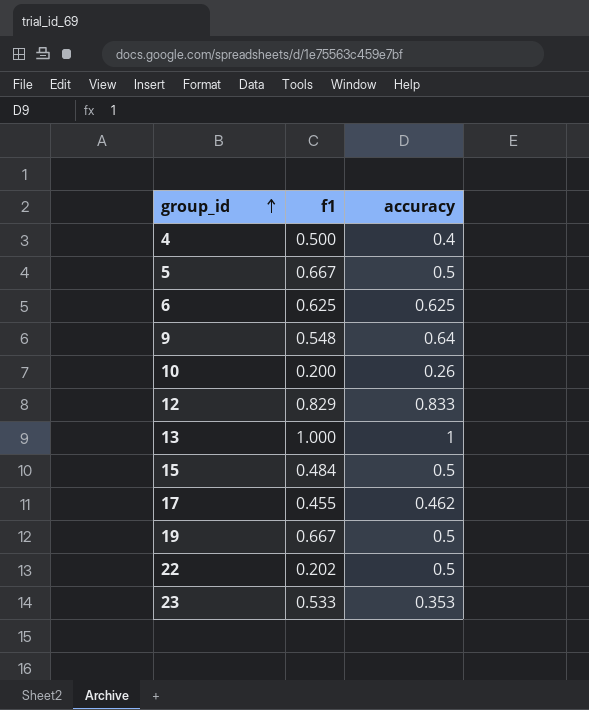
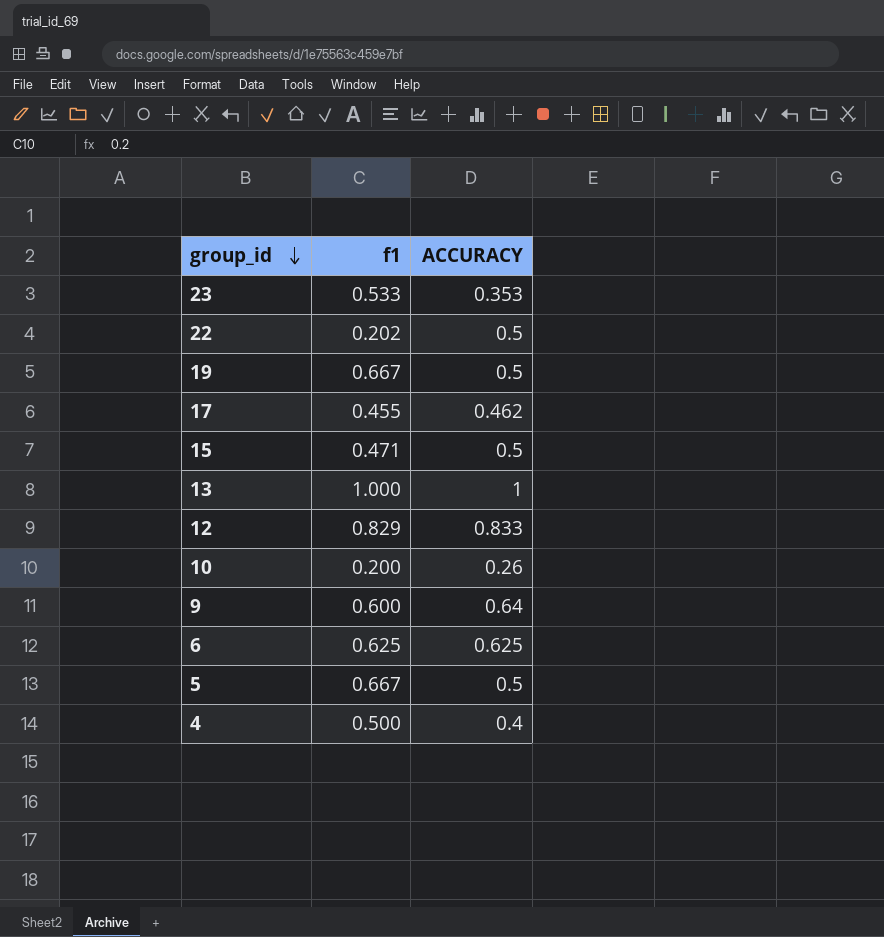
row order: group_id ascending -> group_id descending
column name: accuracy -> ACCURACY
15 | f1: 0.484 -> 0.471
9 | f1: 0.548 -> 0.600

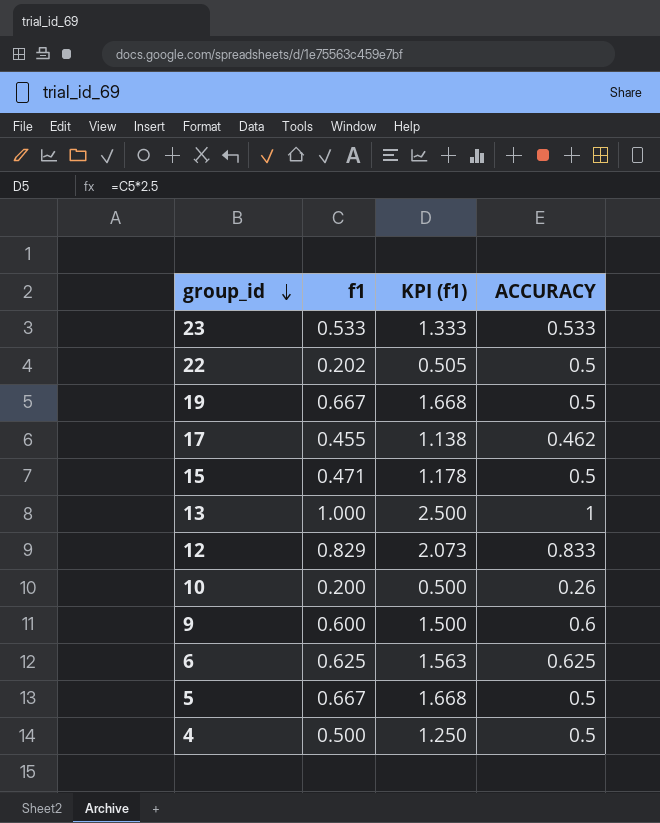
column KPI (f1) | formula: none -> [f1] * 2.5
23 | ACCURACY: 0.353 -> 0.533
9 | ACCURACY: 0.64 -> 0.6
4 | ACCURACY: 0.4 -> 0.5

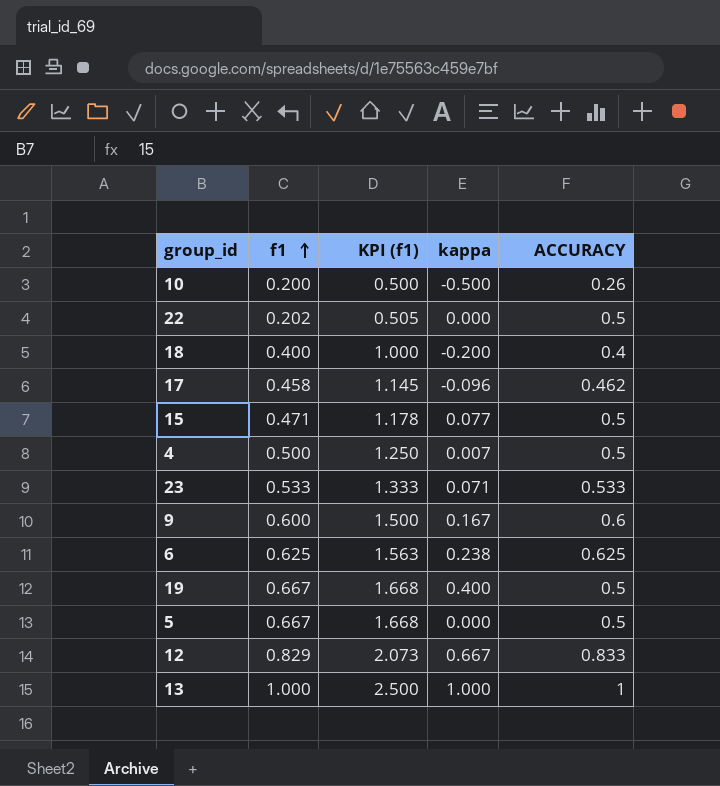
row order: group_id descending -> f1 ascending
column kappa | position: none -> 4
row 18: none -> 0.400 | 1.000 | -0.200 | 0.4
17 | f1: 0.455 -> 0.458
17 | KPI (f1): 1.138 -> 1.145

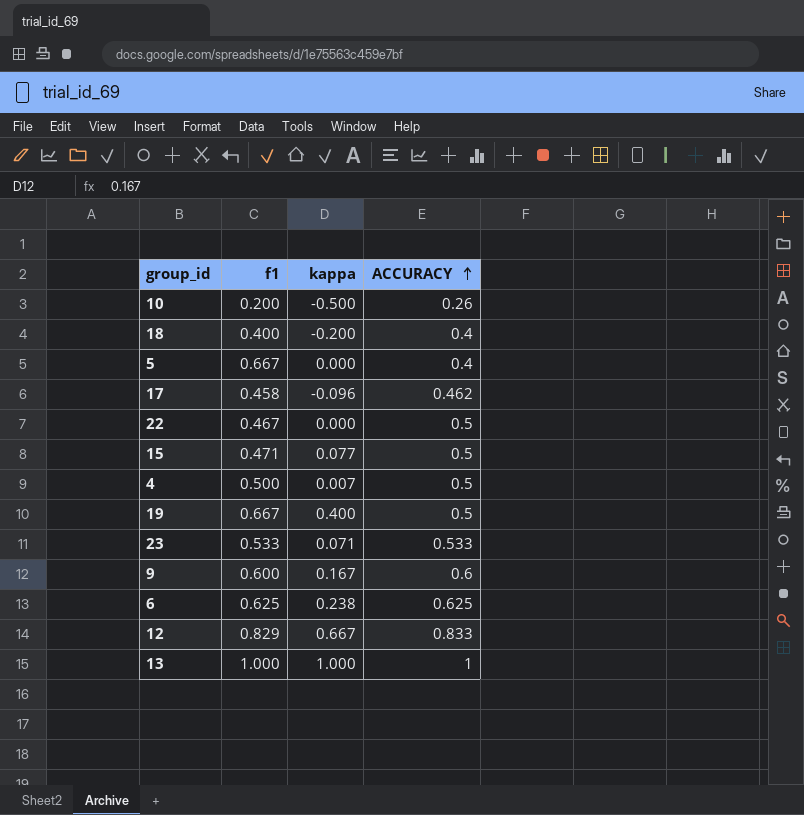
row order: f1 ascending -> ACCURACY ascending
column KPI (f1) | formula: [f1] * 2.5 -> none
5 | ACCURACY: 0.5 -> 0.4
22 | f1: 0.202 -> 0.467

